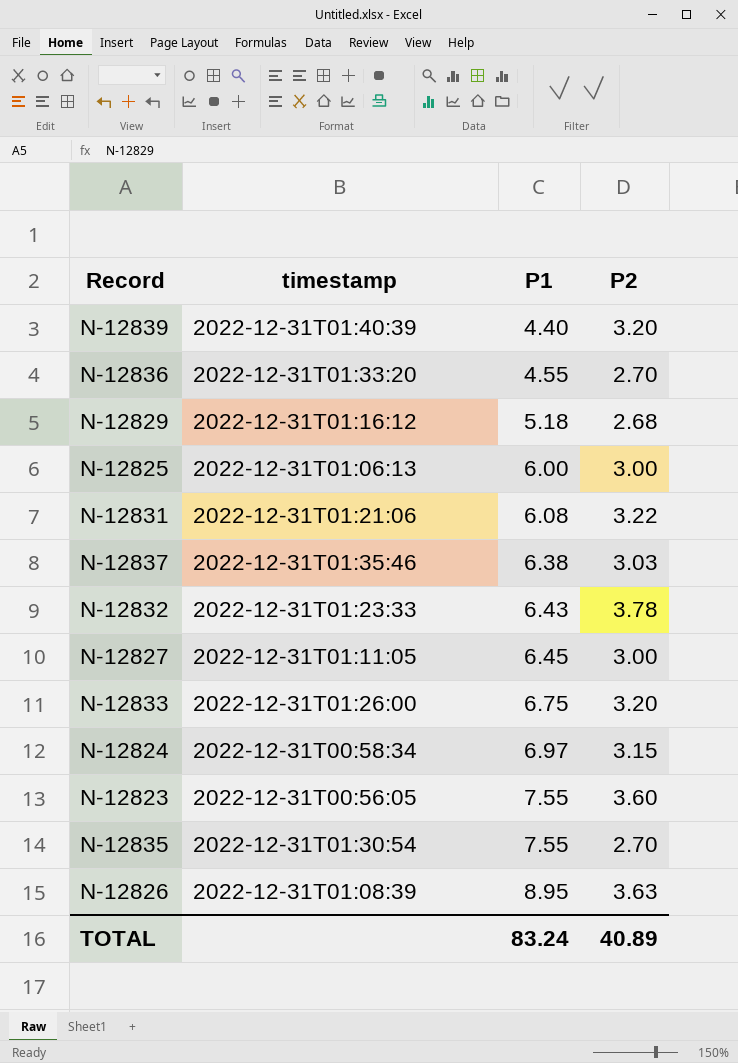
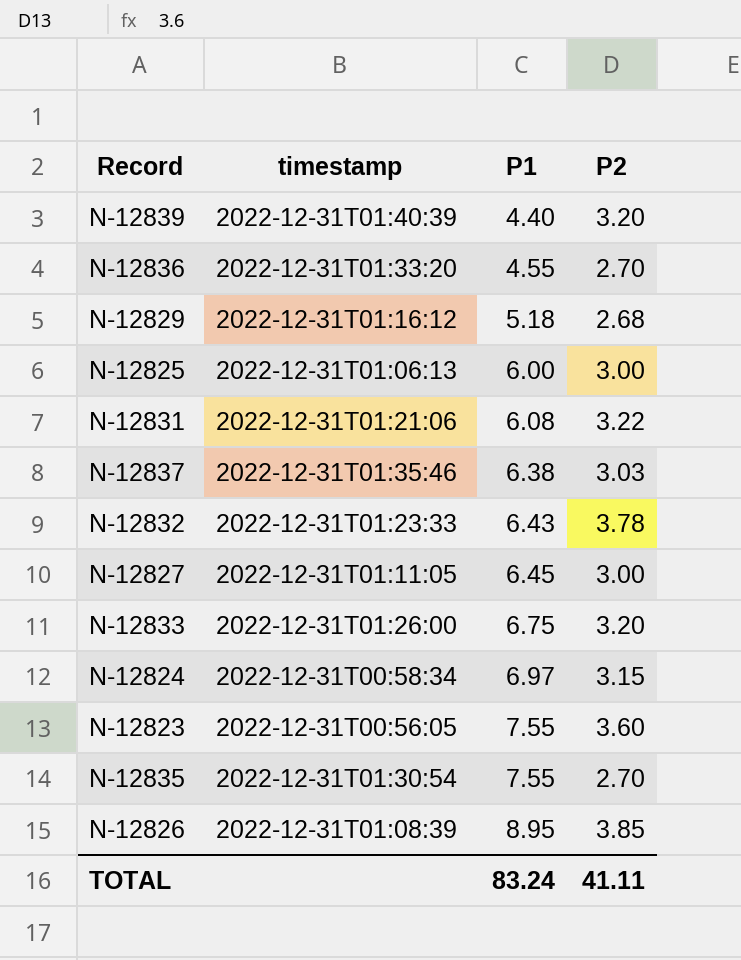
N-12826 | P2: 3.63 -> 3.85
TOTAL | P2: 40.89 -> 41.11

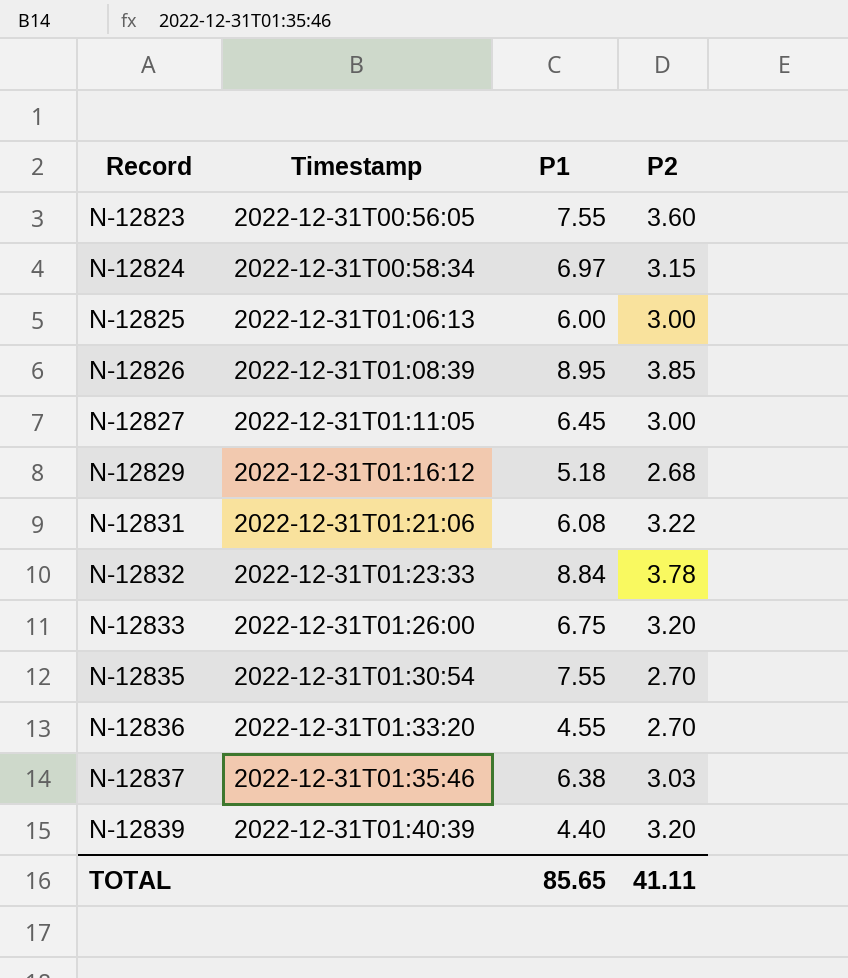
row order: P1 ascending -> Record ascending
column name: timestamp -> Timestamp
N-12832 | P1: 6.43 -> 8.84
TOTAL | P1: 83.24 -> 85.65

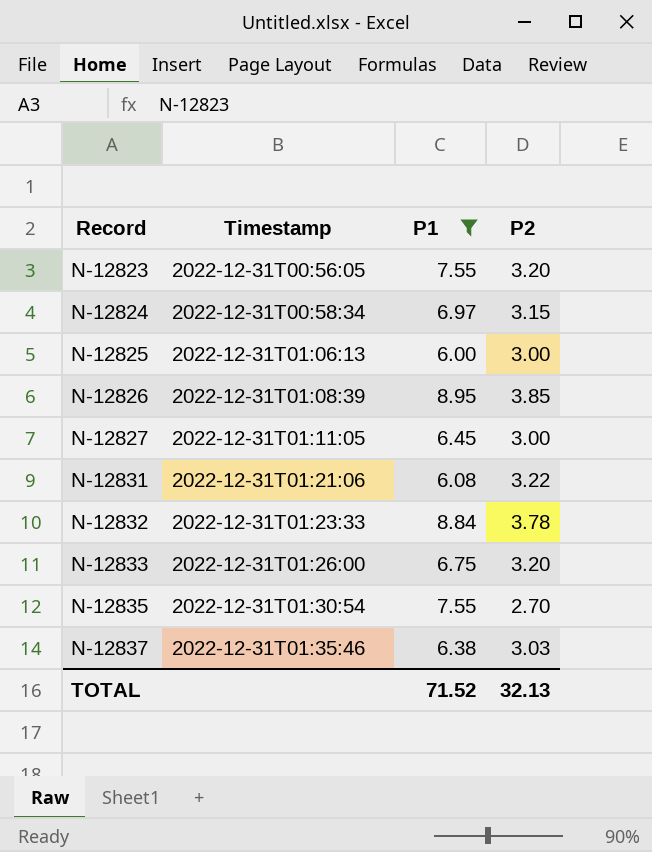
filter: none -> P1 >= 6.00
N-12823 | P2: 3.60 -> 3.20
TOTAL | P1: 85.65 -> 71.52
TOTAL | P2: 41.11 -> 32.13

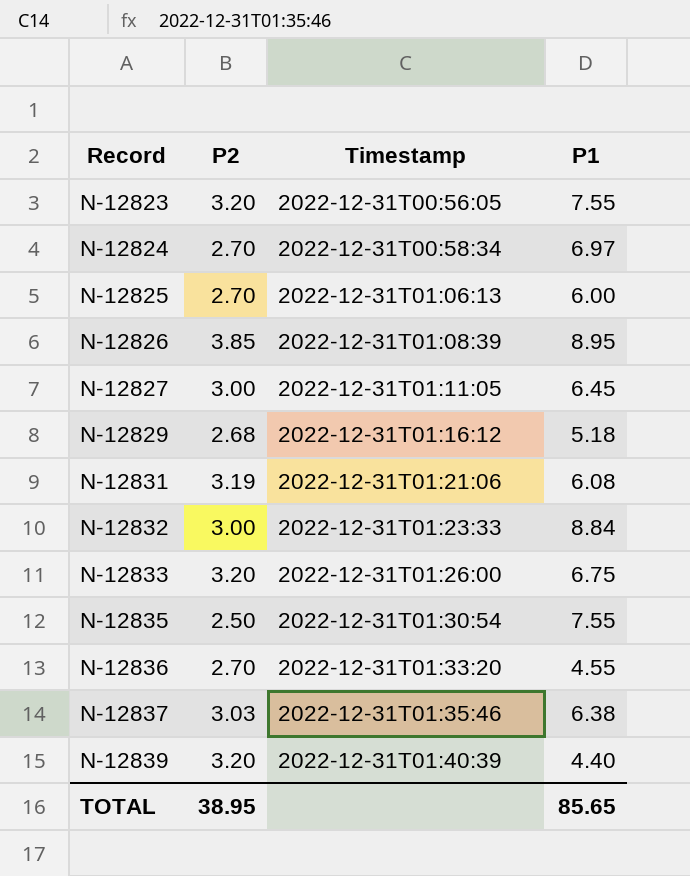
filter: P1 >= 6.00 -> none
column P2 | position: 4 -> 2
N-12824 | P2: 3.15 -> 2.70
N-12825 | P2: 3.00 -> 2.70
N-12831 | P2: 3.22 -> 3.19
N-12832 | P2: 3.78 -> 3.00
N-12835 | P2: 2.70 -> 2.50
TOTAL | P2: 32.13 -> 38.95
TOTAL | P1: 71.52 -> 85.65

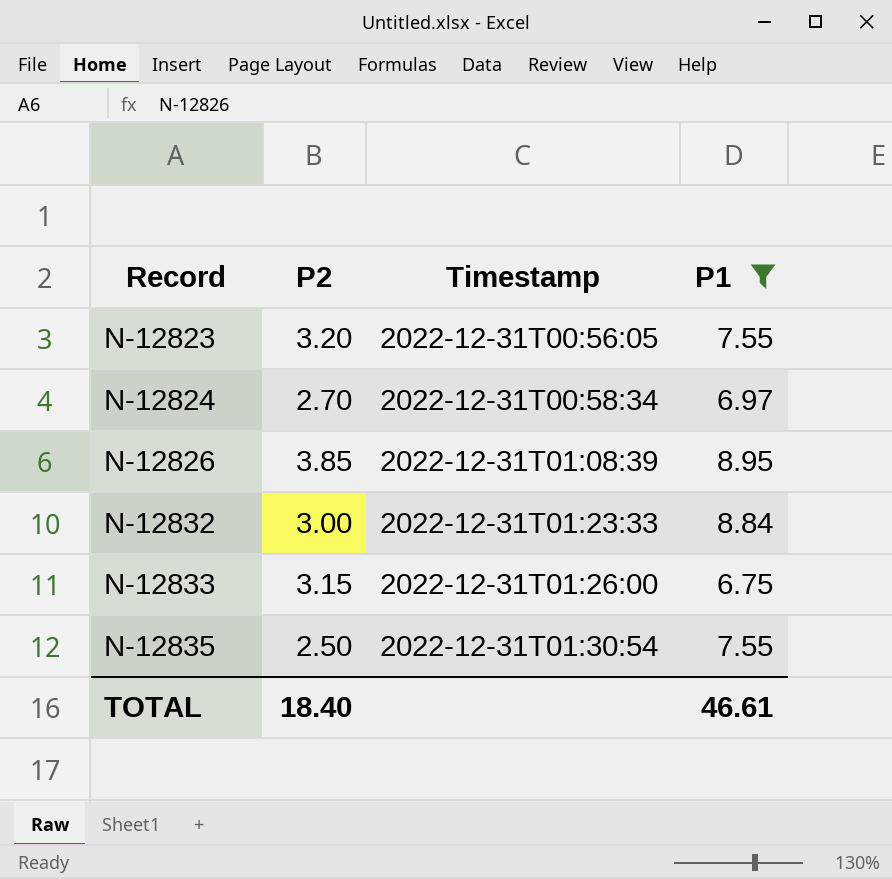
filter: none -> P1 >= 6.75
N-12833 | P2: 3.20 -> 3.15
TOTAL | P2: 38.95 -> 18.40
TOTAL | P1: 85.65 -> 46.61

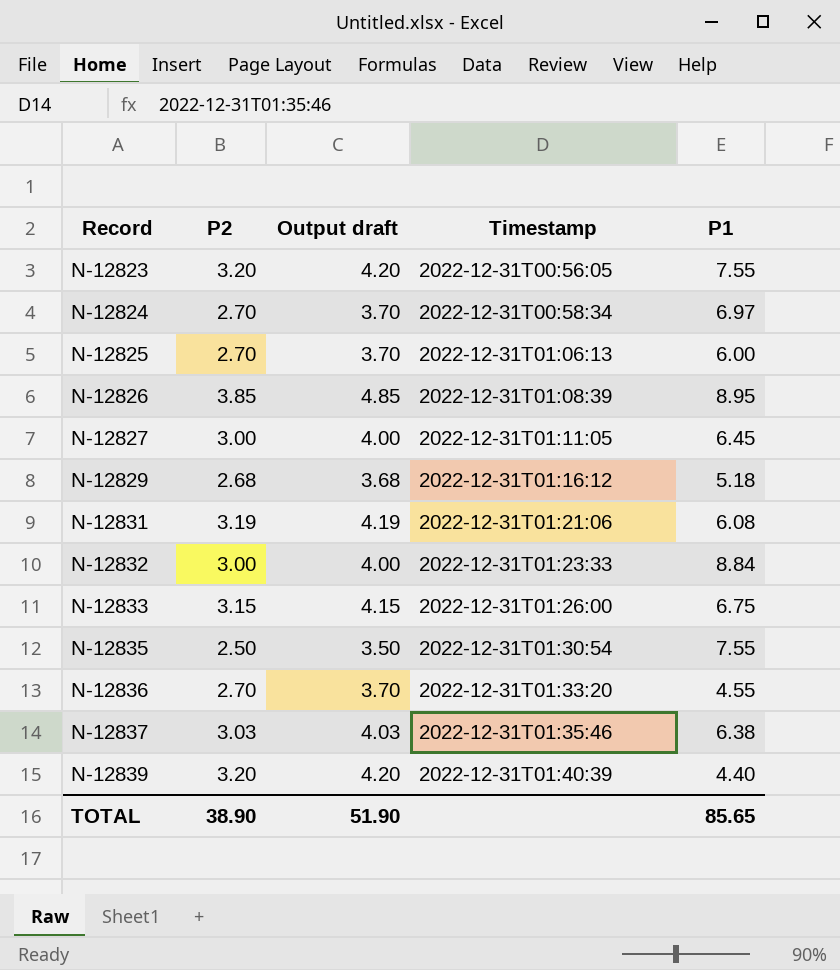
filter: P1 >= 6.75 -> none
column Output draft | formula: none -> [P2] + 1
TOTAL | P2: 18.40 -> 38.90
TOTAL | P1: 46.61 -> 85.65

